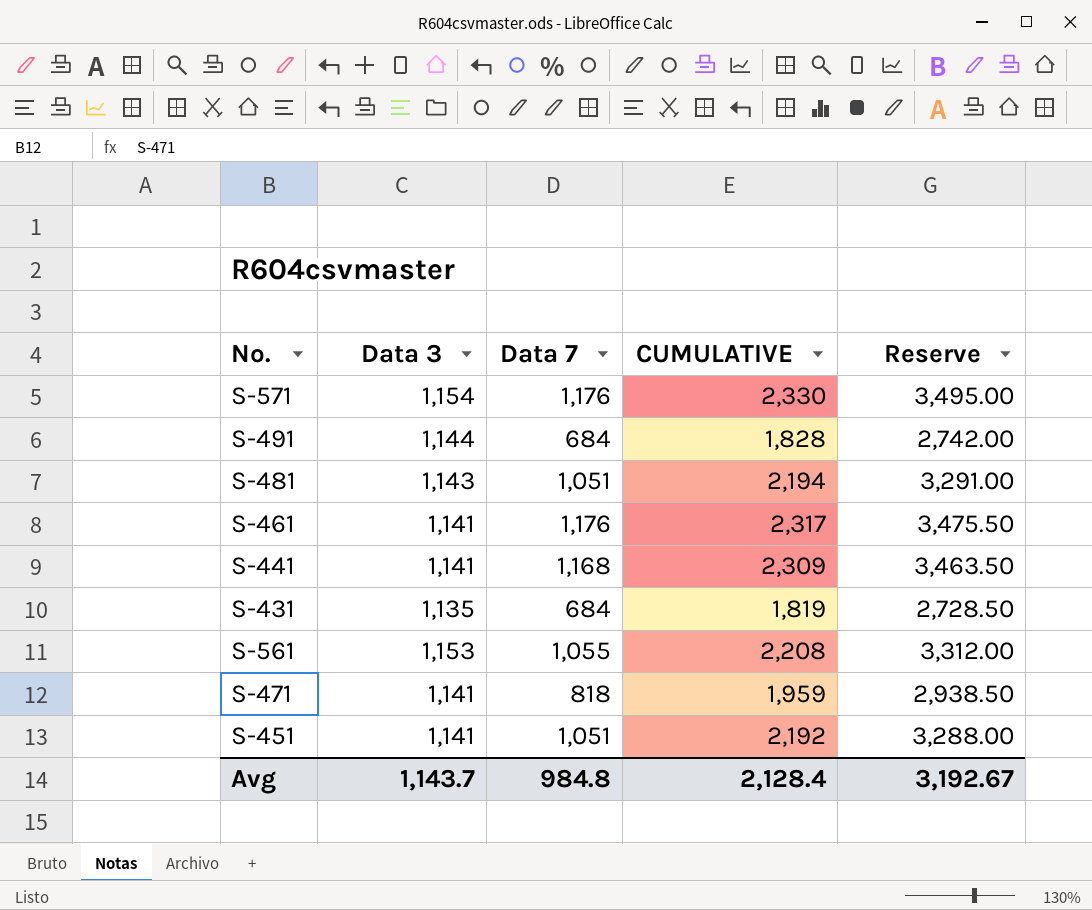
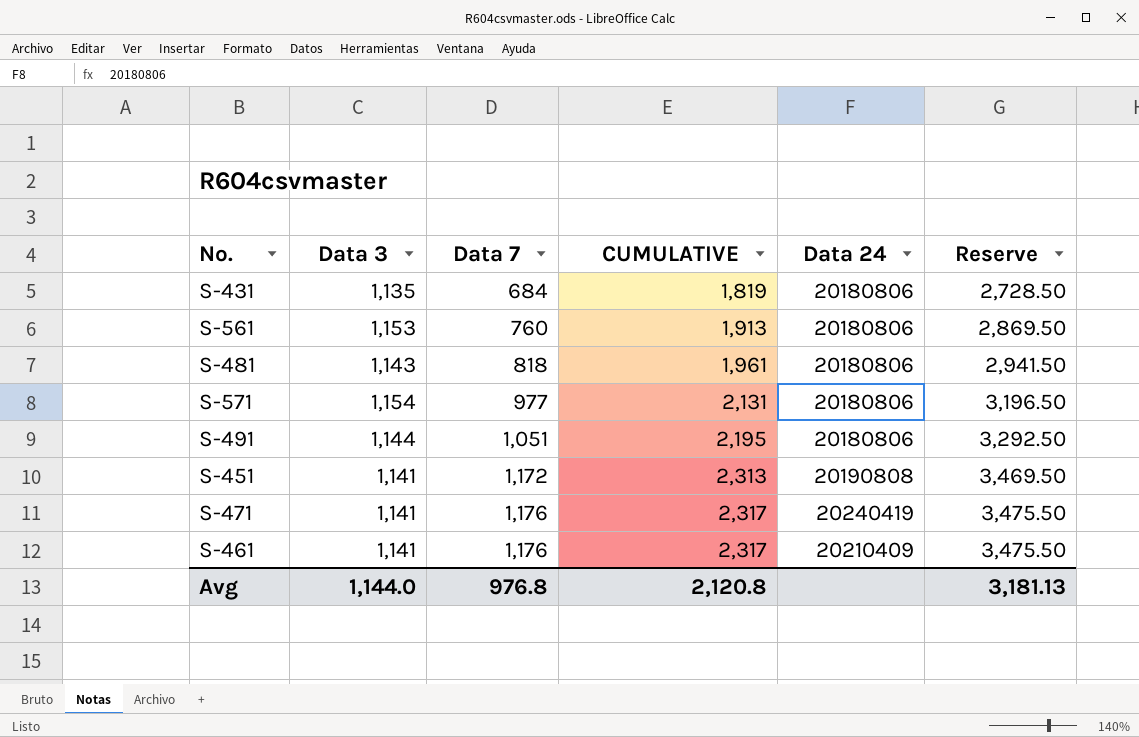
row order: none -> Data 7 ascending
column Data 24 | position: none -> 5
row S-441: 1,141 | 1,168 | 2,309 | 3,463.50 -> none
S-561 | Data 7: 1,055 -> 760
S-561 | CUMULATIVE: 2,208 -> 1,913
S-561 | Reserve: 3,312.00 -> 2,869.50
S-481 | Data 7: 1,051 -> 818
S-481 | CUMULATIVE: 2,194 -> 1,961
S-481 | Reserve: 3,291.00 -> 2,941.50
S-571 | Data 7: 1,176 -> 977
S-571 | CUMULATIVE: 2,330 -> 2,131
S-571 | Reserve: 3,495.00 -> 3,196.50
S-491 | Data 7: 684 -> 1,051
S-491 | CUMULATIVE: 1,828 -> 2,195
S-491 | Reserve: 2,742.00 -> 3,292.50
S-451 | Data 7: 1,051 -> 1,172
S-451 | CUMULATIVE: 2,192 -> 2,313
S-451 | Reserve: 3,288.00 -> 3,469.50
S-471 | Data 7: 818 -> 1,176
S-471 | CUMULATIVE: 1,959 -> 2,317
S-471 | Reserve: 2,938.50 -> 3,475.50
Avg | Data 3: 1,143.7 -> 1,144.0
Avg | Data 7: 984.8 -> 976.8
Avg | CUMULATIVE: 2,128.4 -> 2,120.8
Avg | Reserve: 3,192.67 -> 3,181.13

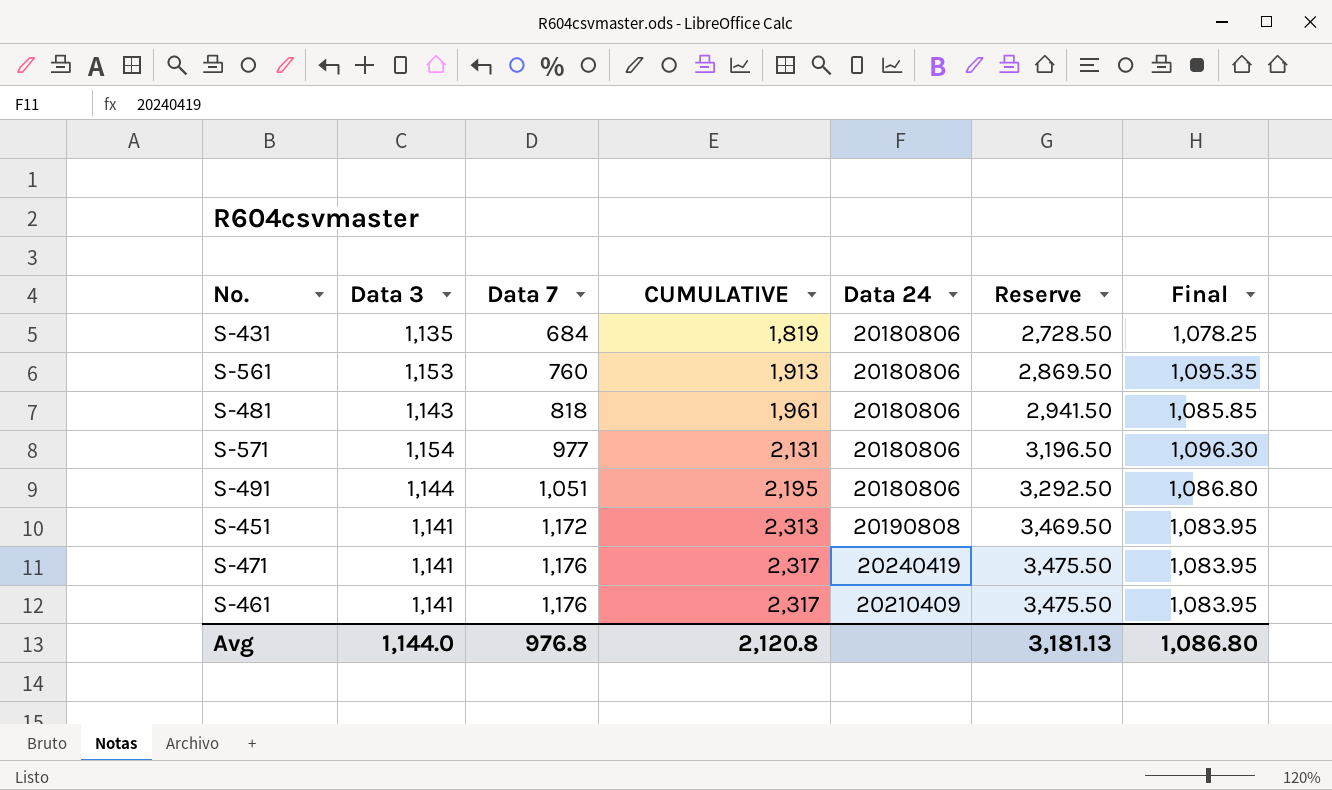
column Final | formula: none -> [Data 3] * 0.95

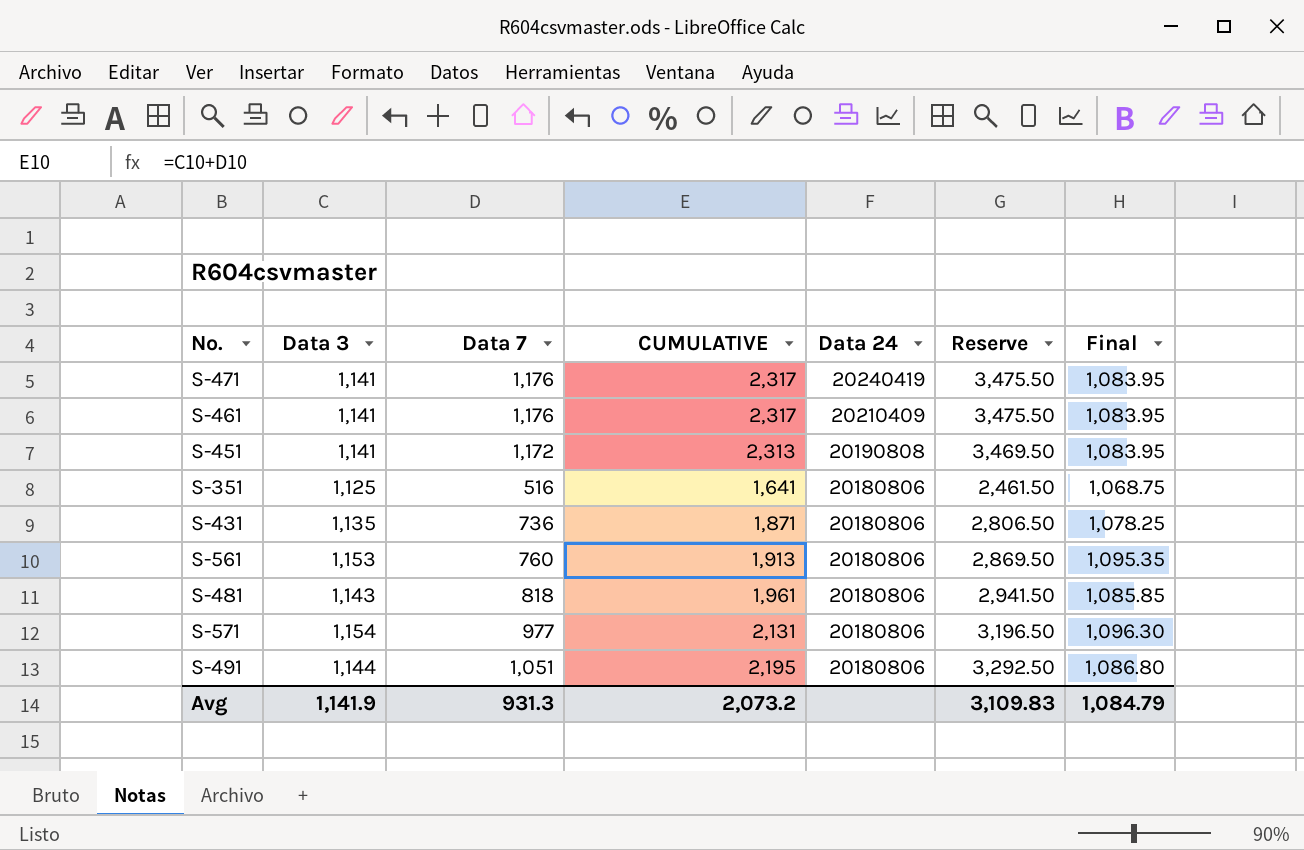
row order: Data 7 ascending -> Data 24 descending
row S-351: none -> 1,125 | 516 | 1,641 | 20180806 | 2,461.50 | 1,068.75
S-431 | Data 7: 684 -> 736
S-431 | CUMULATIVE: 1,819 -> 1,871
S-431 | Reserve: 2,728.50 -> 2,806.50
Avg | Data 3: 1,144.0 -> 1,141.9
Avg | Data 7: 976.8 -> 931.3
Avg | CUMULATIVE: 2,120.8 -> 2,073.2
Avg | Reserve: 3,181.13 -> 3,109.83
Avg | Final: 1,086.80 -> 1,084.79

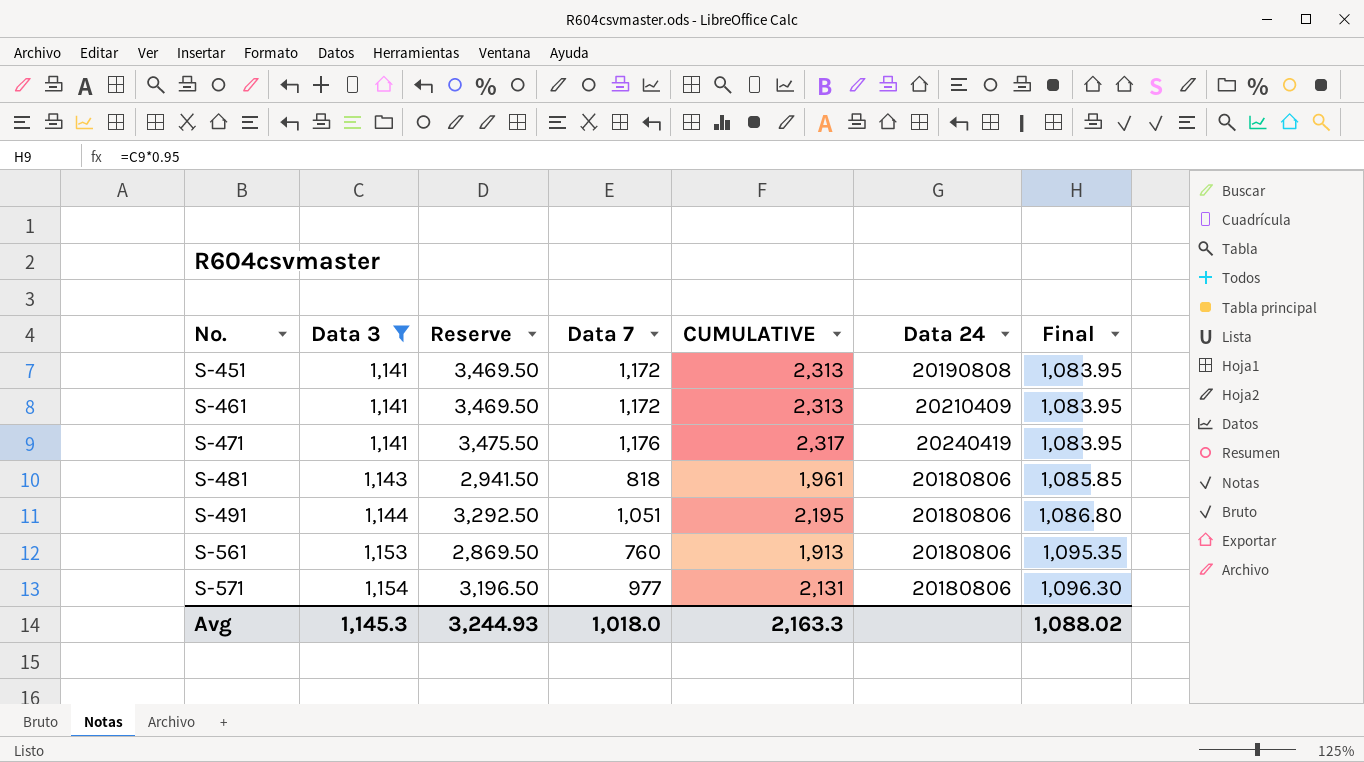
filter: none -> Data 3 >= 1,141
row order: Data 24 descending -> No. ascending
column Reserve | position: 6 -> 3
S-461 | Reserve: 3,475.50 -> 3,469.50
S-461 | Data 7: 1,176 -> 1,172
S-461 | CUMULATIVE: 2,317 -> 2,313
Avg | Data 3: 1,141.9 -> 1,145.3
Avg | Reserve: 3,109.83 -> 3,244.93
Avg | Data 7: 931.3 -> 1,018.0
Avg | CUMULATIVE: 2,073.2 -> 2,163.3
Avg | Final: 1,084.79 -> 1,088.02

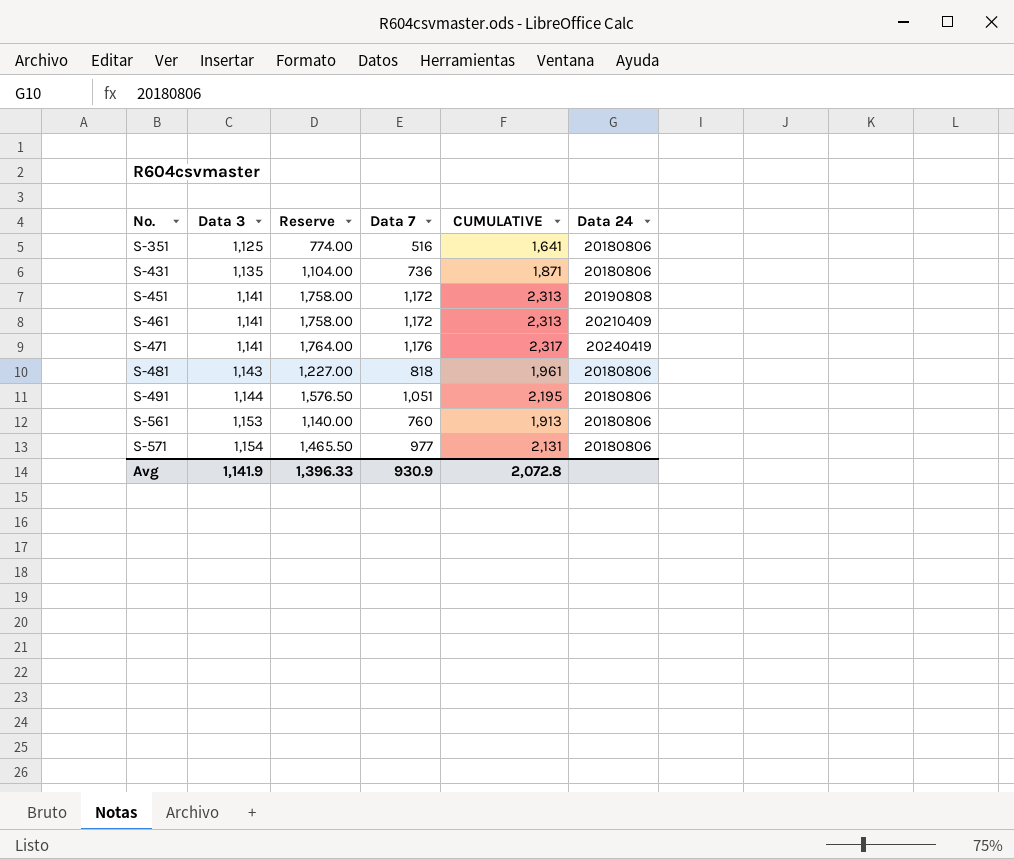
filter: Data 3 >= 1,141 -> none
column Final | formula: [Data 3] * 0.95 -> none
column Reserve | formula: [CUMULATIVE] * 1.5 -> [Data 7] * 1.5
Avg | Data 3: 1,145.3 -> 1,141.9
Avg | Reserve: 3,244.93 -> 1,396.33
Avg | Data 7: 1,018.0 -> 930.9
Avg | CUMULATIVE: 2,163.3 -> 2,072.8

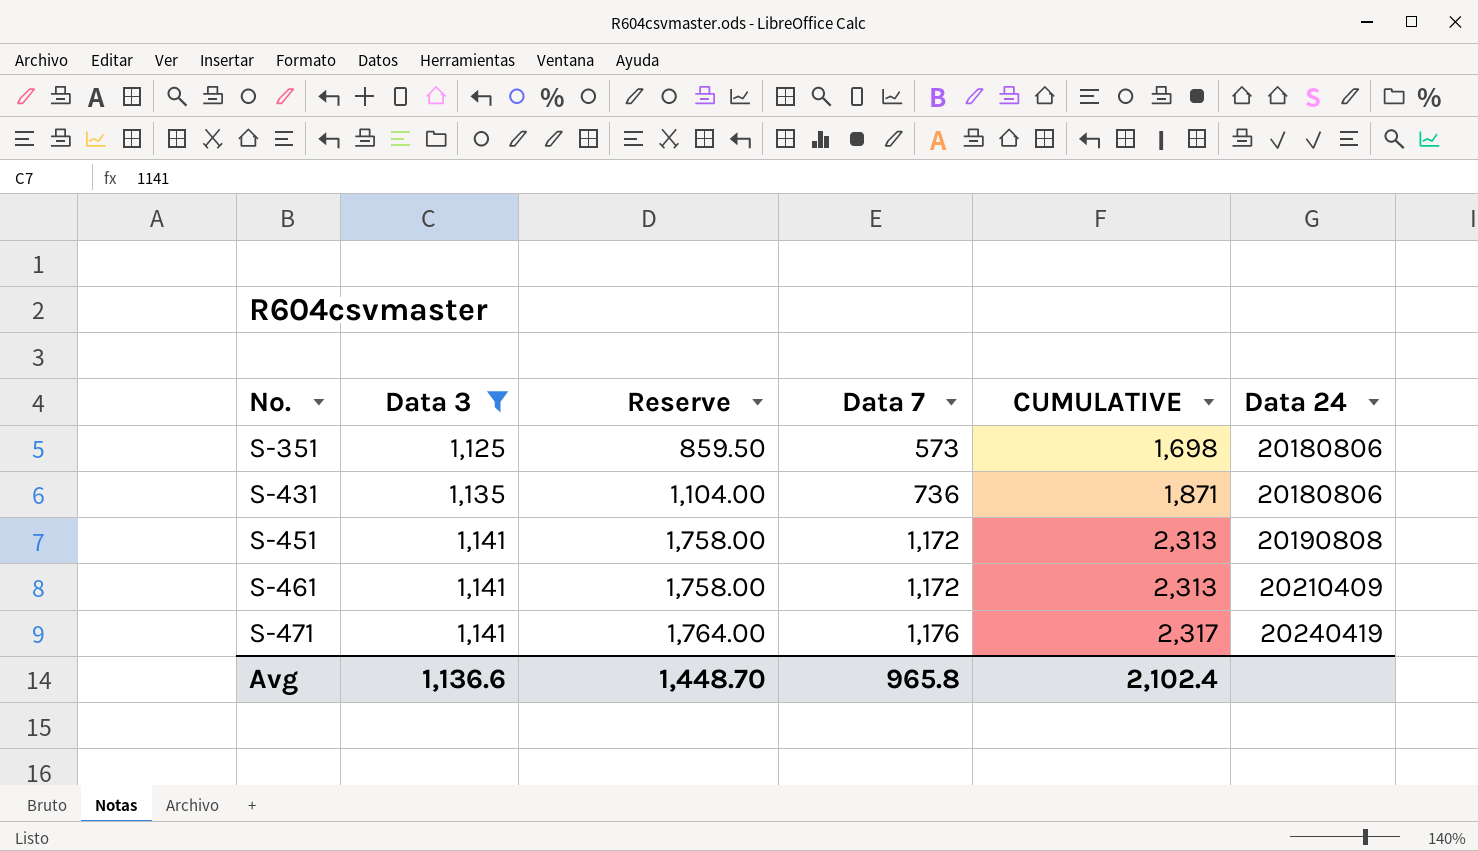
filter: none -> Data 3 <= 1,141
S-351 | Reserve: 774.00 -> 859.50
S-351 | Data 7: 516 -> 573
S-351 | CUMULATIVE: 1,641 -> 1,698
Avg | Data 3: 1,141.9 -> 1,136.6
Avg | Reserve: 1,396.33 -> 1,448.70
Avg | Data 7: 930.9 -> 965.8
Avg | CUMULATIVE: 2,072.8 -> 2,102.4

